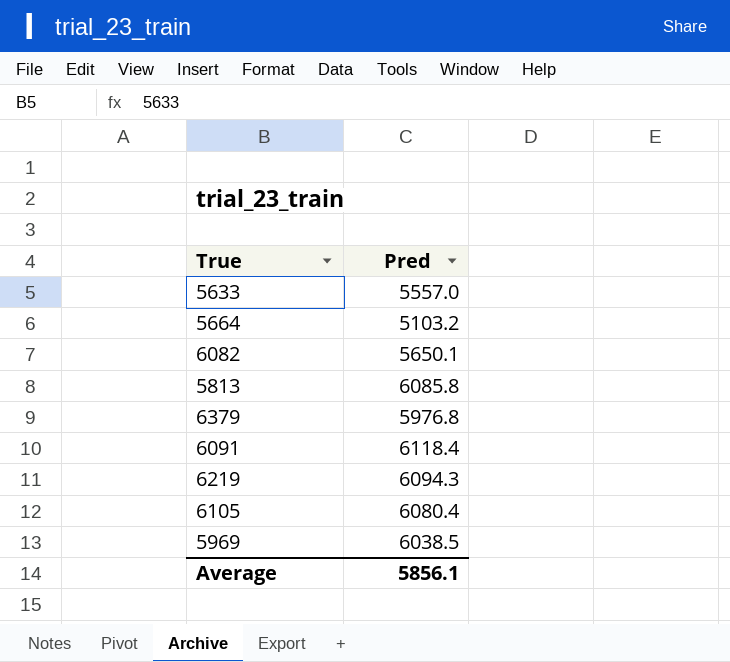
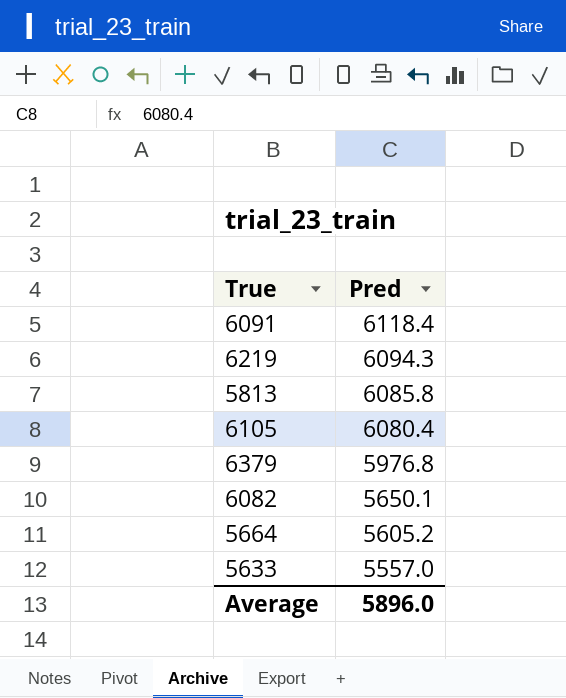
row order: none -> Pred descending
row 5969: 6038.5 -> none
5664 | Pred: 5103.2 -> 5605.2
Average | Pred: 5856.1 -> 5896.0

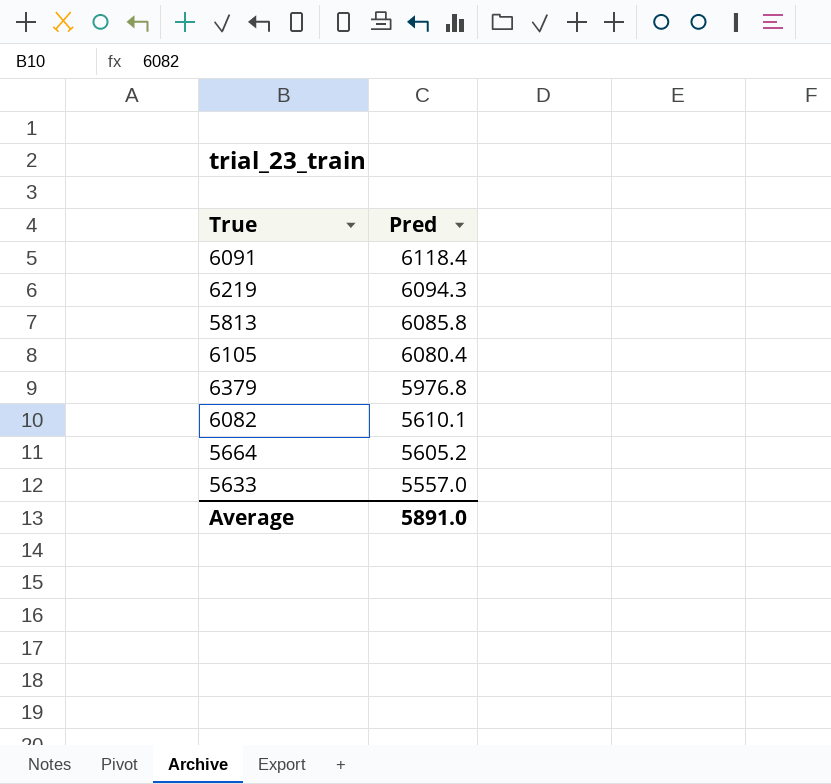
6082 | Pred: 5650.1 -> 5610.1
Average | Pred: 5896.0 -> 5891.0

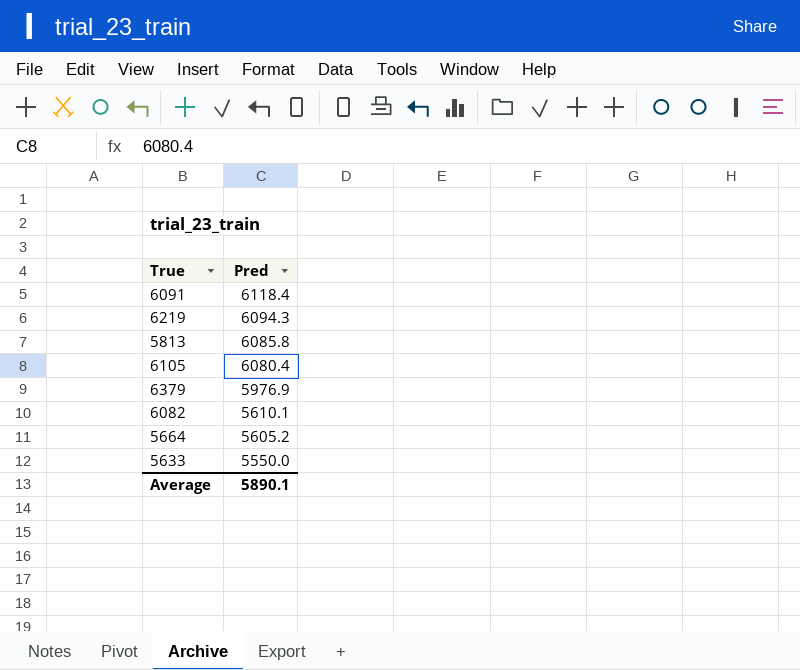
6379 | Pred: 5976.8 -> 5976.9
5633 | Pred: 5557.0 -> 5550.0
Average | Pred: 5891.0 -> 5890.1

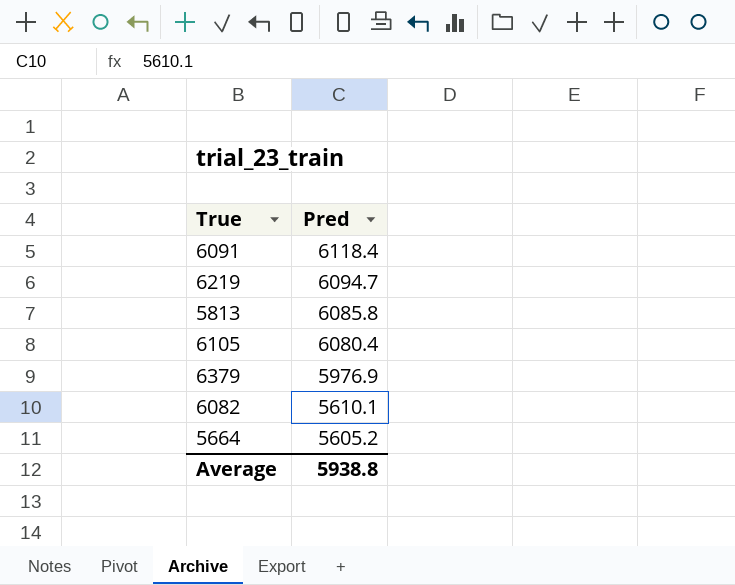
row 5633: 5550.0 -> none
6219 | Pred: 6094.3 -> 6094.7
Average | Pred: 5890.1 -> 5938.8

